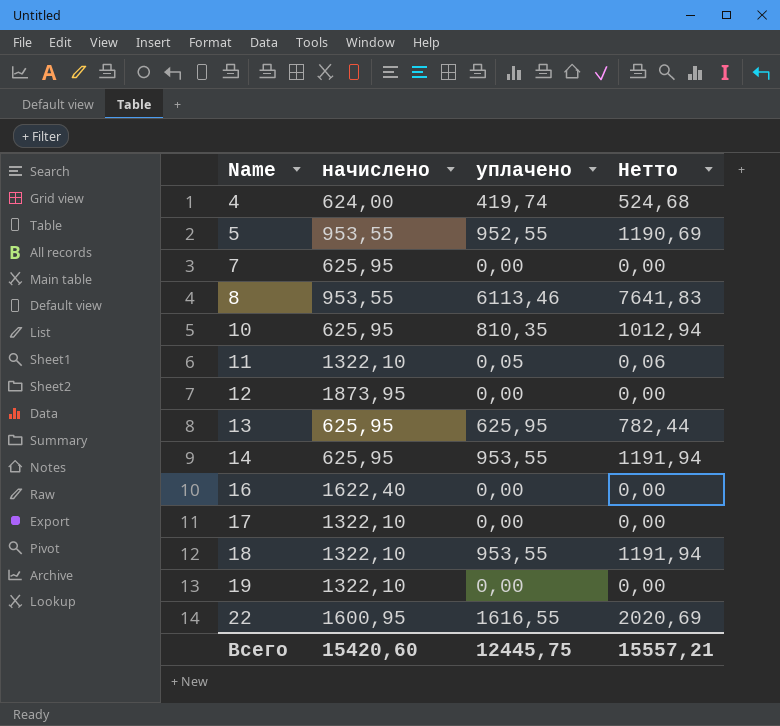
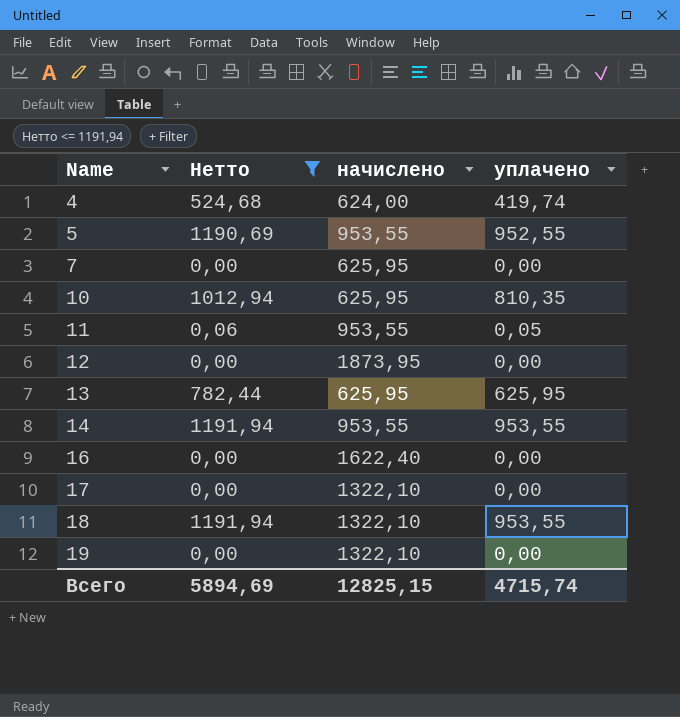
filter: none -> Нетто <= 1191,94
column Нетто | position: 4 -> 2
11 | начислено: 1322,10 -> 953,55
14 | начислено: 625,95 -> 953,55
Всего | Нетто: 15557,21 -> 5894,69
Всего | начислено: 15420,60 -> 12825,15
Всего | уплачено: 12445,75 -> 4715,74

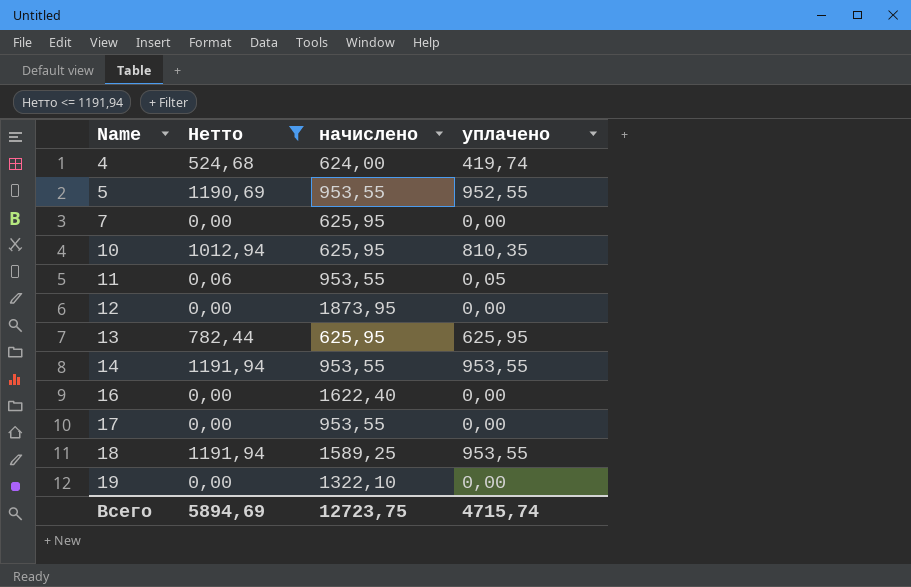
17 | начислено: 1322,10 -> 953,55
18 | начислено: 1322,10 -> 1589,25
Всего | начислено: 12825,15 -> 12723,75

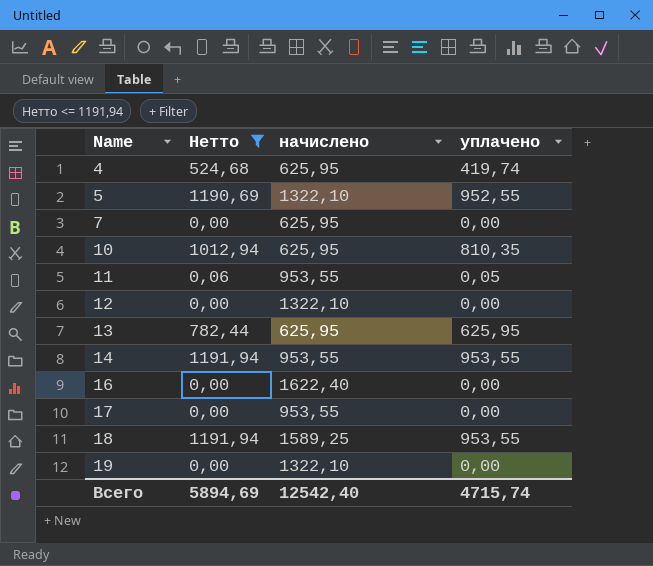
4 | начислено: 624,00 -> 625,95
5 | начислено: 953,55 -> 1322,10
12 | начислено: 1873,95 -> 1322,10
Всего | начислено: 12723,75 -> 12542,40

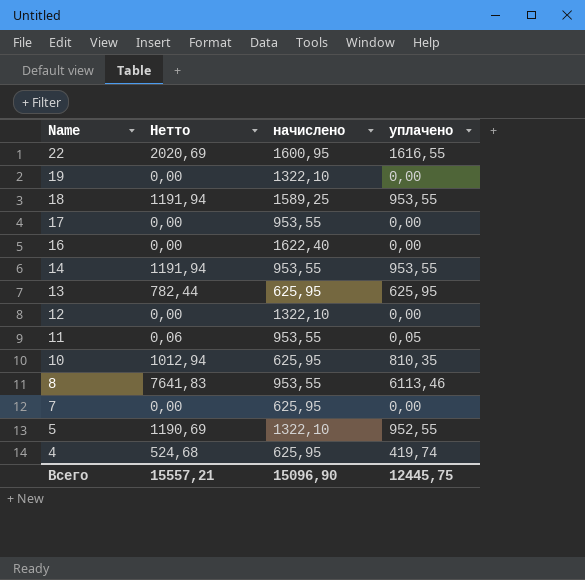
filter: Нетто <= 1191,94 -> none
row order: Name ascending -> Name descending
Всего | Нетто: 5894,69 -> 15557,21
Всего | начислено: 12542,40 -> 15096,90
Всего | уплачено: 4715,74 -> 12445,75

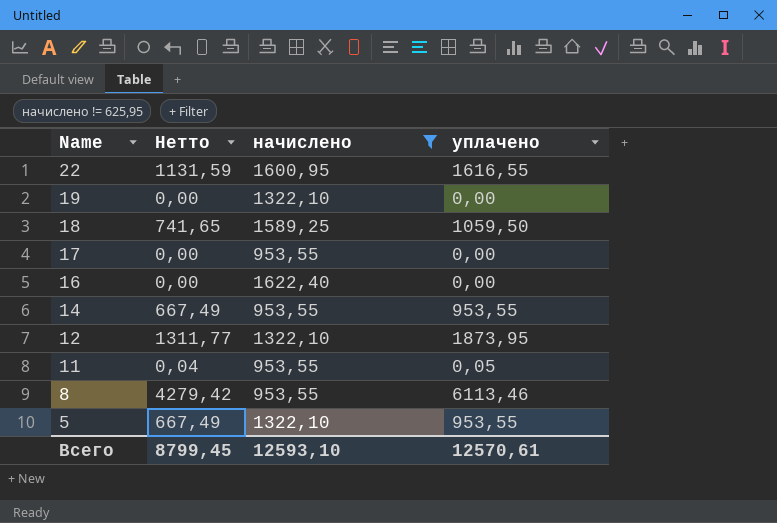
filter: none -> начислено != 625,95
column Нетто | formula: [уплачено] * 1,25 -> [уплачено] * 0,7
18 | уплачено: 953,55 -> 1059,50
12 | уплачено: 0,00 -> 1873,95
5 | уплачено: 952,55 -> 953,55
Всего | Нетто: 15557,21 -> 8799,45
Всего | начислено: 15096,90 -> 12593,10
Всего | уплачено: 12445,75 -> 12570,61

